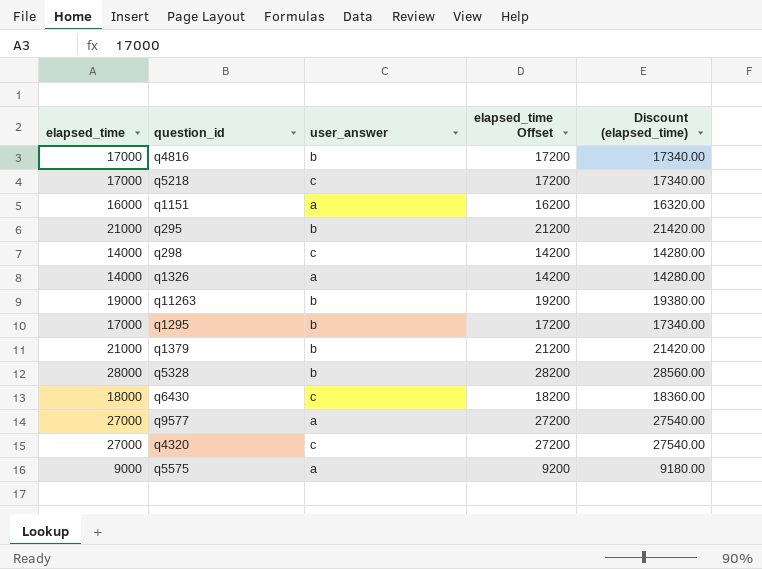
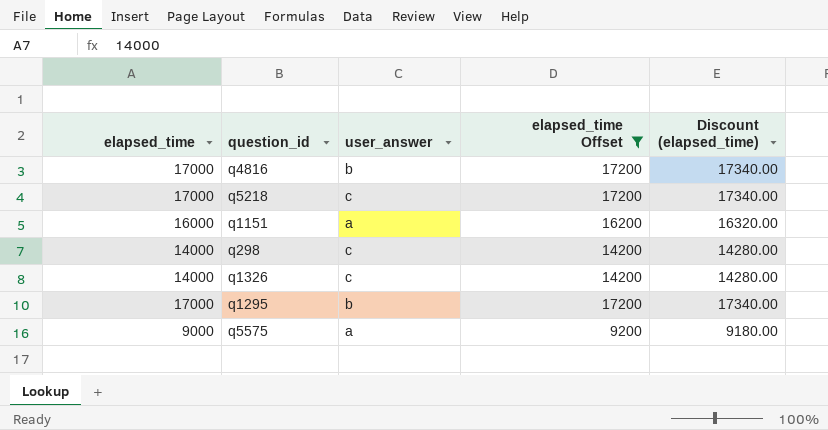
filter: none -> elapsed_time Offset <= 17200
q1326 | user_answer: a -> c

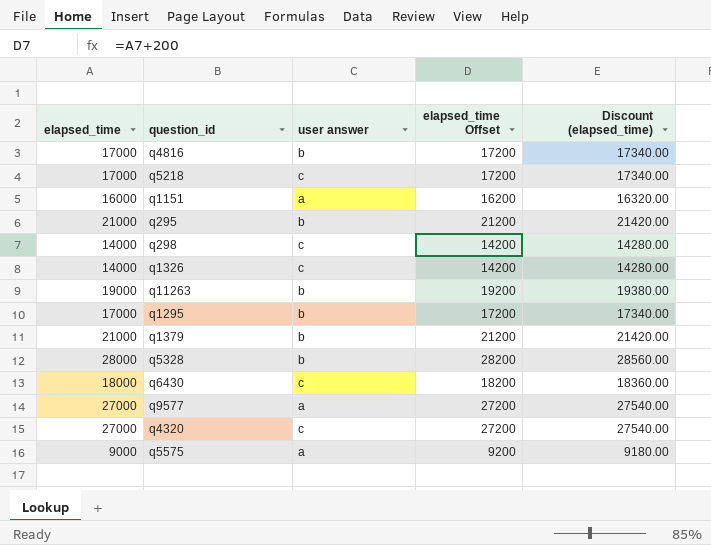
filter: elapsed_time Offset <= 17200 -> none
column name: user_answer -> user answer

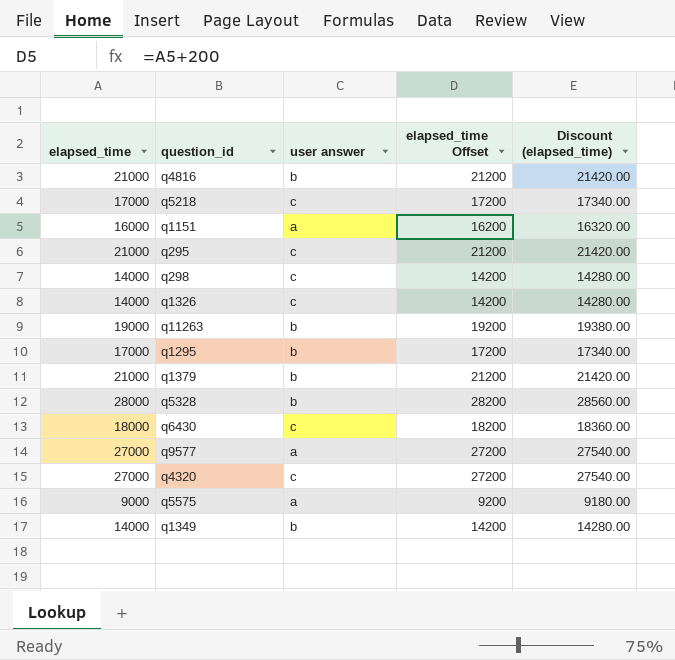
q4816 | elapsed_time: 17000 -> 21000
q4816 | elapsed_time Offset: 17200 -> 21200
q4816 | Discount (elapsed_time): 17340.00 -> 21420.00
q295 | user answer: b -> c
row q1349: none -> 14000 | b | 14200 | 14280.00

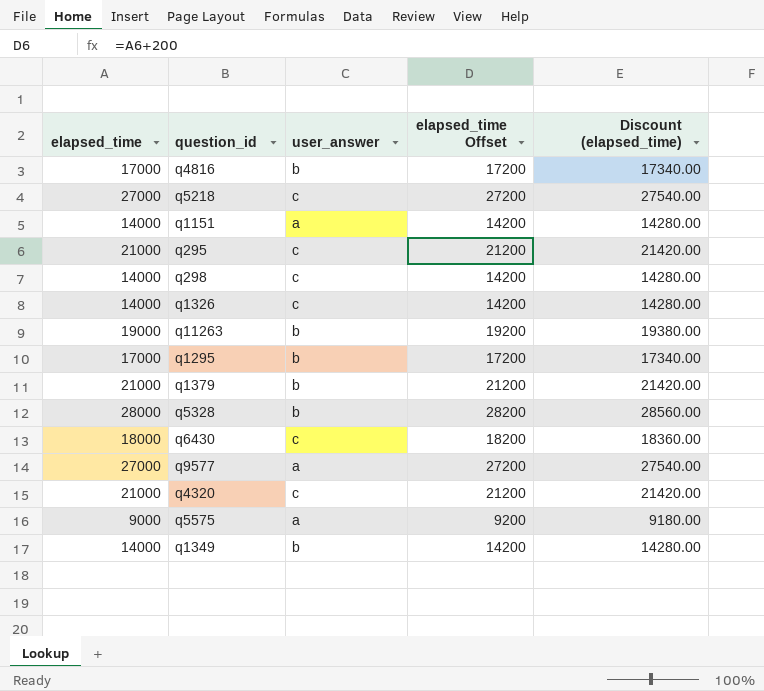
column name: user answer -> user_answer
q4816 | elapsed_time: 21000 -> 17000
q4816 | elapsed_time Offset: 21200 -> 17200
q4816 | Discount (elapsed_time): 21420.00 -> 17340.00
q5218 | elapsed_time: 17000 -> 27000
q5218 | elapsed_time Offset: 17200 -> 27200
q5218 | Discount (elapsed_time): 17340.00 -> 27540.00
q1151 | elapsed_time: 16000 -> 14000
q1151 | elapsed_time Offset: 16200 -> 14200
q1151 | Discount (elapsed_time): 16320.00 -> 14280.00
q4320 | elapsed_time: 27000 -> 21000
q4320 | elapsed_time Offset: 27200 -> 21200
q4320 | Discount (elapsed_time): 27540.00 -> 21420.00

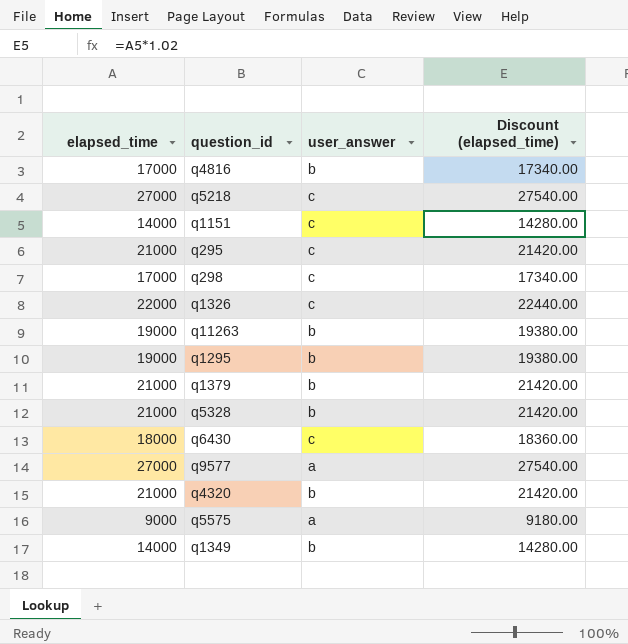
column elapsed_time Offset | formula: [elapsed_time] + 200 -> none
q1151 | user_answer: a -> c
q298 | elapsed_time: 14000 -> 17000
q298 | Discount (elapsed_time): 14280.00 -> 17340.00
q1326 | elapsed_time: 14000 -> 22000
q1326 | Discount (elapsed_time): 14280.00 -> 22440.00
q1295 | elapsed_time: 17000 -> 19000
q1295 | Discount (elapsed_time): 17340.00 -> 19380.00
q5328 | elapsed_time: 28000 -> 21000
q5328 | Discount (elapsed_time): 28560.00 -> 21420.00
q4320 | user_answer: c -> b

